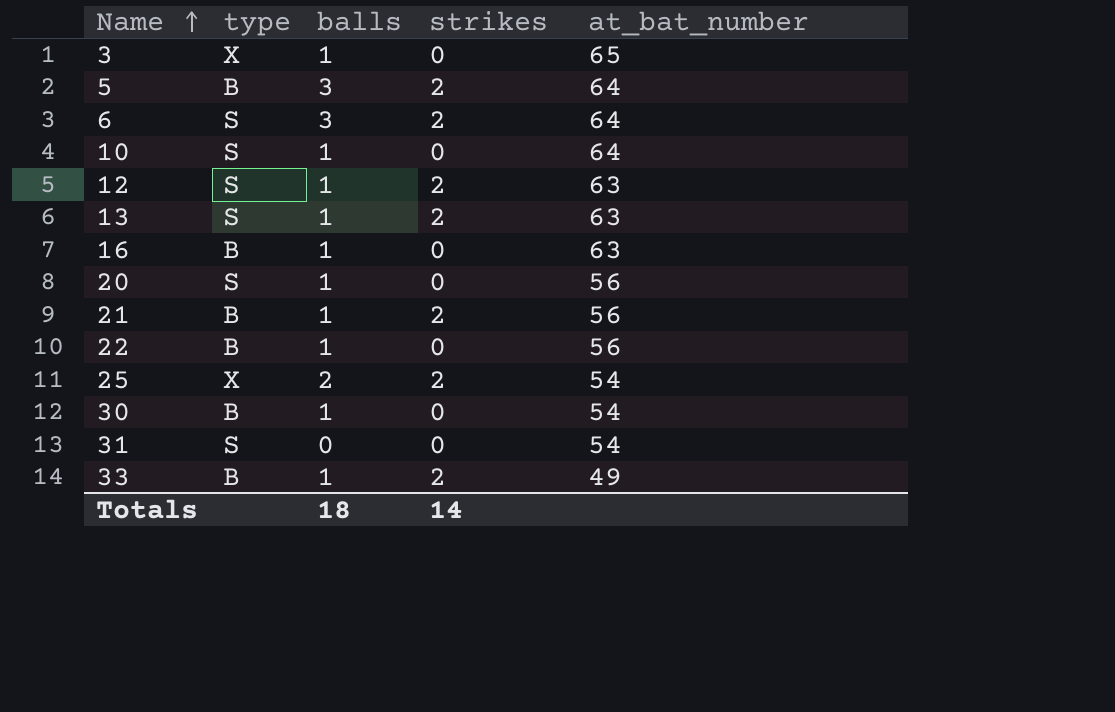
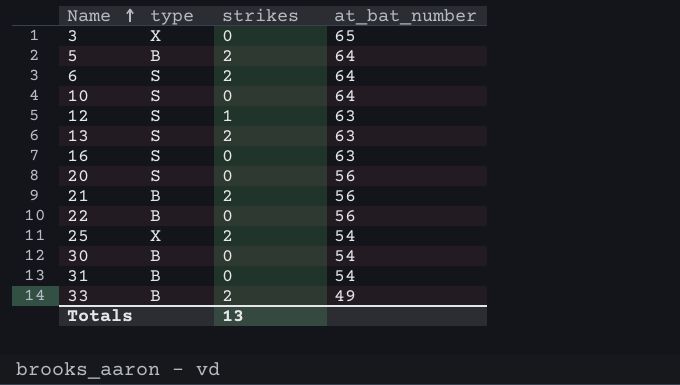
column balls | position: 3 -> none
12 | strikes: 2 -> 1
16 | type: B -> S
31 | type: S -> B
Totals | strikes: 14 -> 13

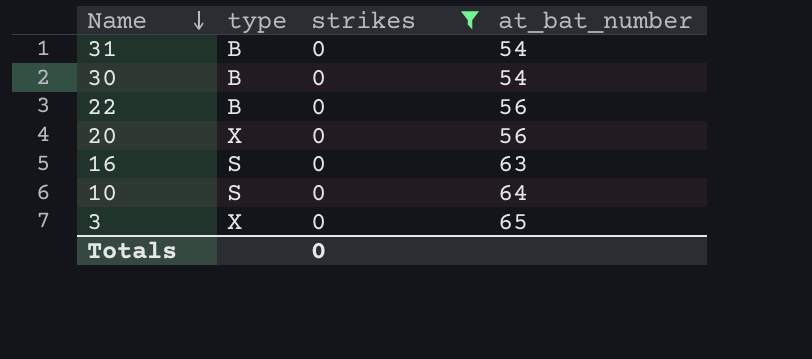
filter: none -> strikes = 0
row order: Name ascending -> Name descending
20 | type: S -> X
Totals | strikes: 13 -> 0

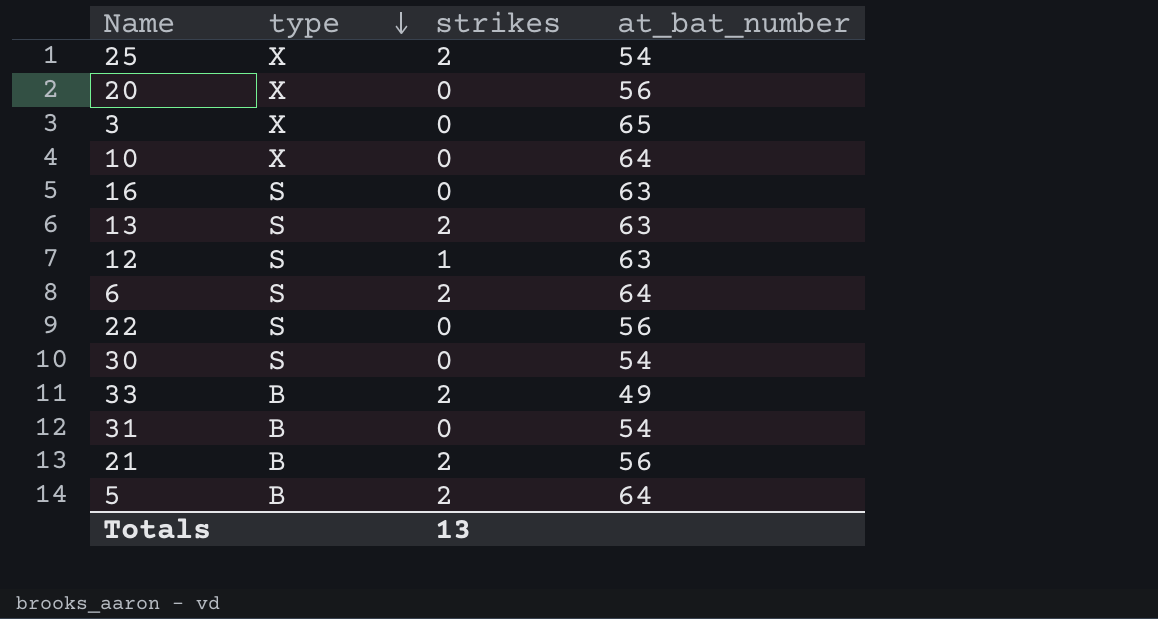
filter: strikes = 0 -> none
row order: Name descending -> type descending
10 | type: S -> X
22 | type: B -> S
30 | type: B -> S
Totals | strikes: 0 -> 13

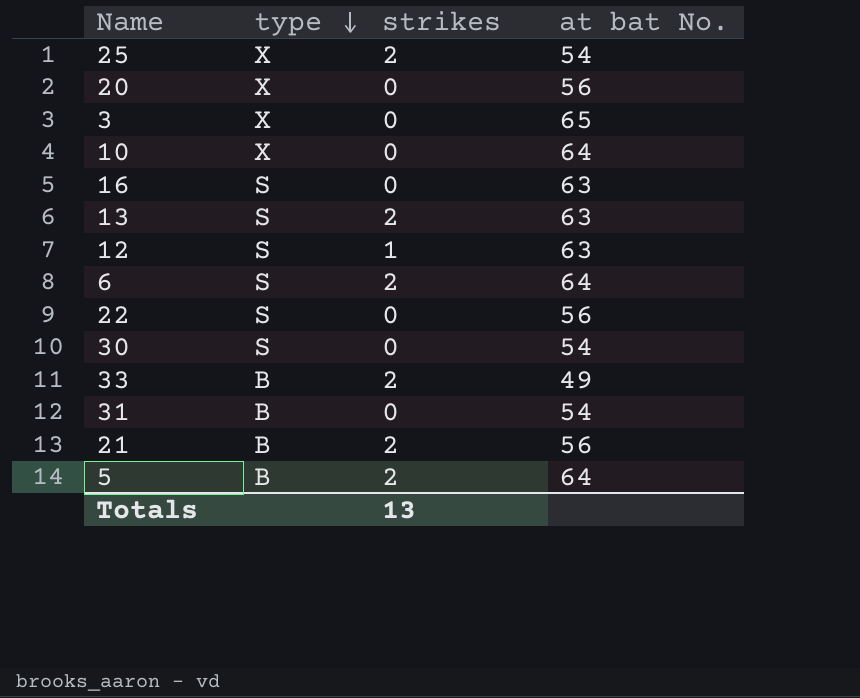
column name: at_bat_number -> at bat No.

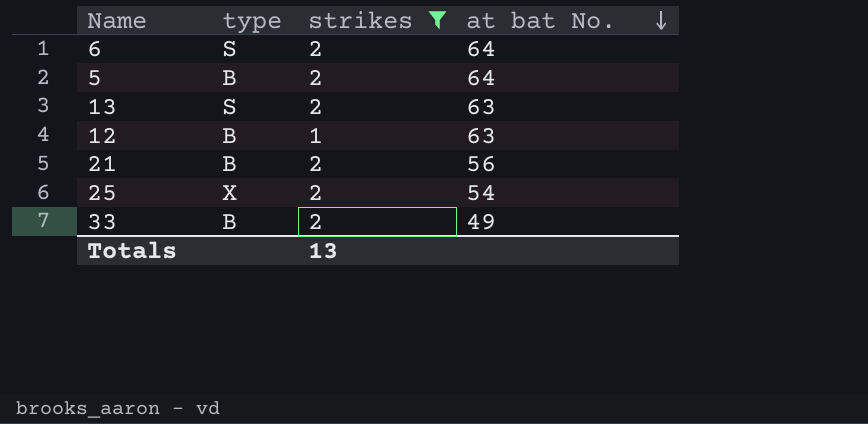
filter: none -> strikes != 0
row order: type descending -> at bat No. descending
12 | type: S -> B

